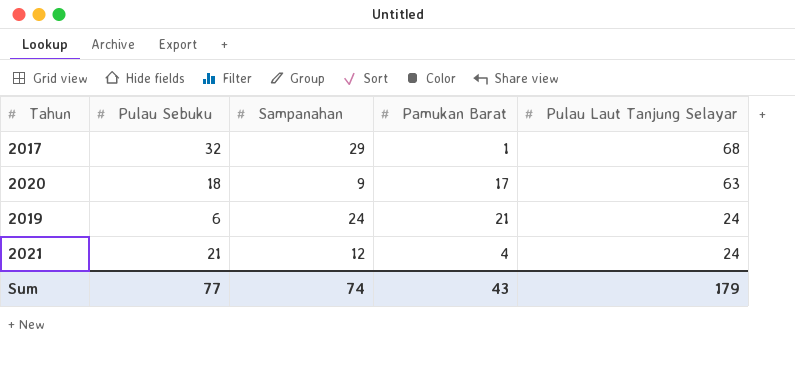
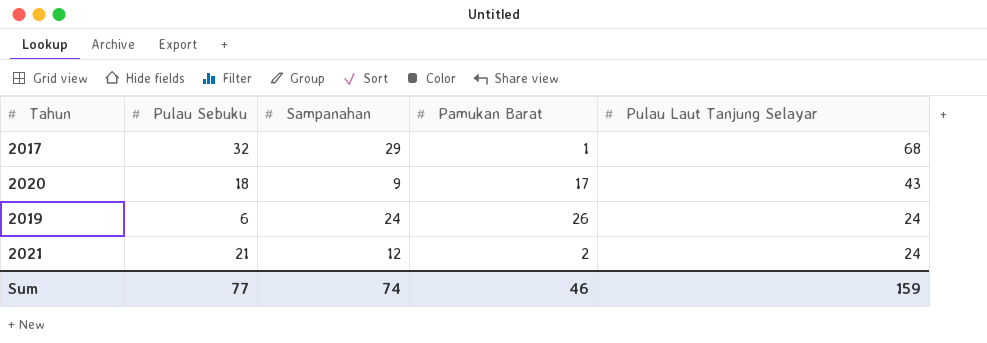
2020 | Pulau Laut Tanjung Selayar: 63 -> 43
2019 | Pamukan Barat: 21 -> 26
2021 | Pamukan Barat: 4 -> 2
Sum | Pamukan Barat: 43 -> 46
Sum | Pulau Laut Tanjung Selayar: 179 -> 159

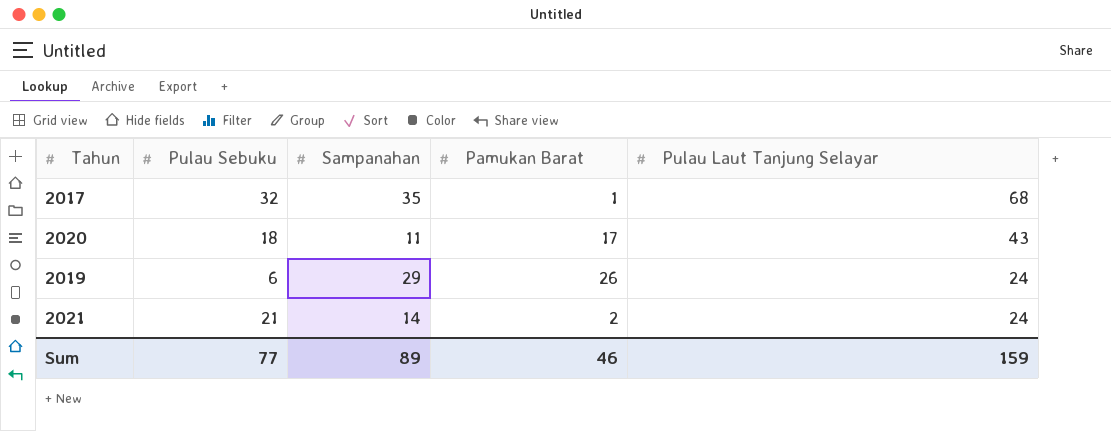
2017 | Sampanahan: 29 -> 35
2020 | Sampanahan: 9 -> 11
2019 | Sampanahan: 24 -> 29
2021 | Sampanahan: 12 -> 14
Sum | Sampanahan: 74 -> 89

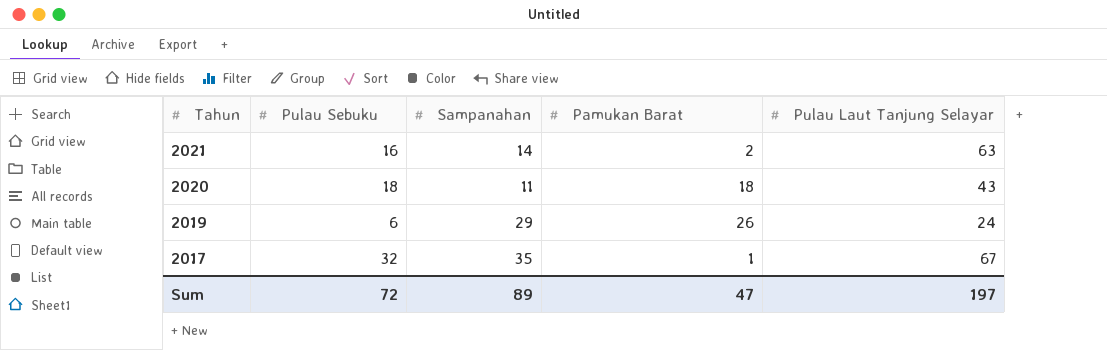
row order: Pulau Laut Tanjung Selayar descending -> Tahun descending
2021 | Pulau Sebuku: 21 -> 16
2021 | Pulau Laut Tanjung Selayar: 24 -> 63
2020 | Pamukan Barat: 17 -> 18
2017 | Pulau Laut Tanjung Selayar: 68 -> 67
Sum | Pulau Sebuku: 77 -> 72
Sum | Pamukan Barat: 46 -> 47
Sum | Pulau Laut Tanjung Selayar: 159 -> 197

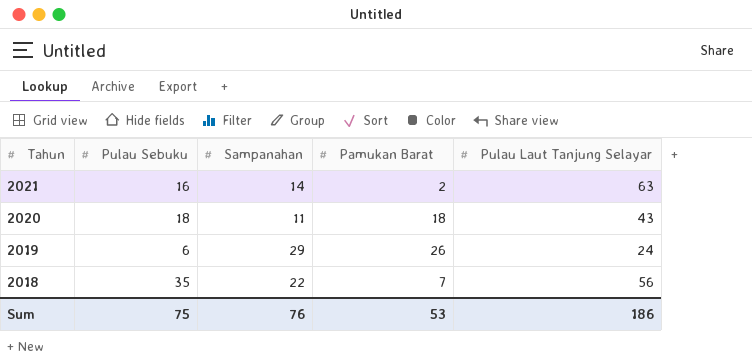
row 2017: 32 | 35 | 1 | 67 -> none
row 2018: none -> 35 | 22 | 7 | 56
Sum | Pulau Sebuku: 72 -> 75
Sum | Sampanahan: 89 -> 76
Sum | Pamukan Barat: 47 -> 53
Sum | Pulau Laut Tanjung Selayar: 197 -> 186

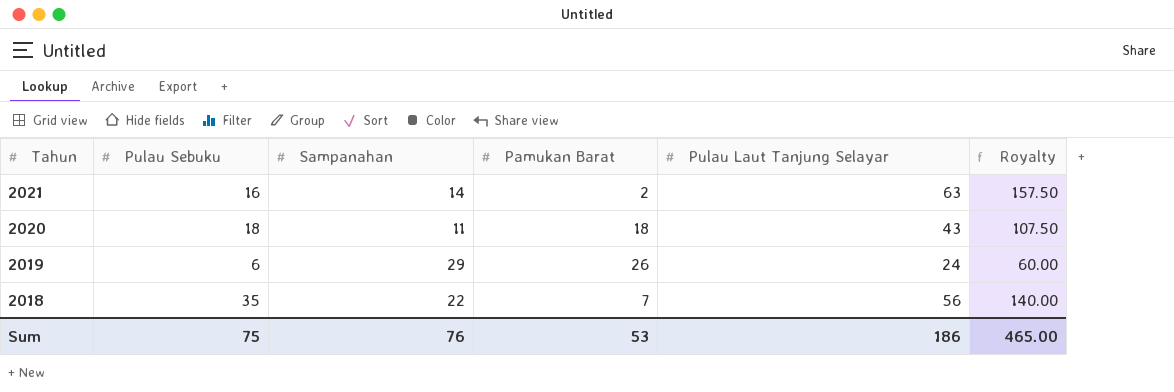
column Royalty | formula: none -> [Pulau Laut Tanjung Selayar] * 2.5

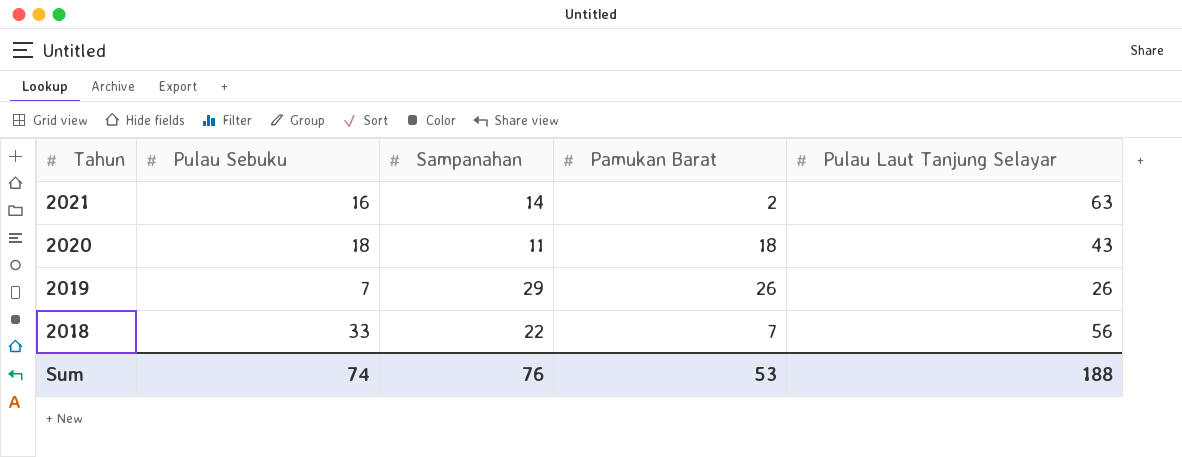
column Royalty | formula: [Pulau Laut Tanjung Selayar] * 2.5 -> none
2019 | Pulau Sebuku: 6 -> 7
2019 | Pulau Laut Tanjung Selayar: 24 -> 26
2018 | Pulau Sebuku: 35 -> 33
Sum | Pulau Sebuku: 75 -> 74
Sum | Pulau Laut Tanjung Selayar: 186 -> 188

